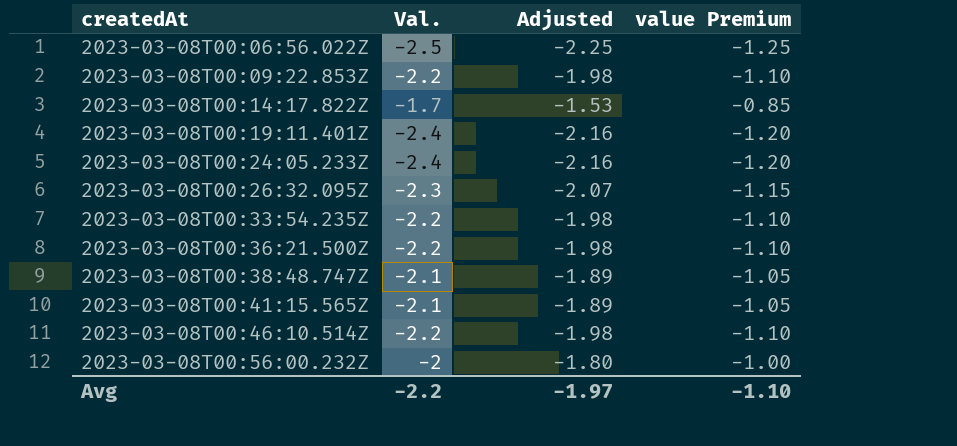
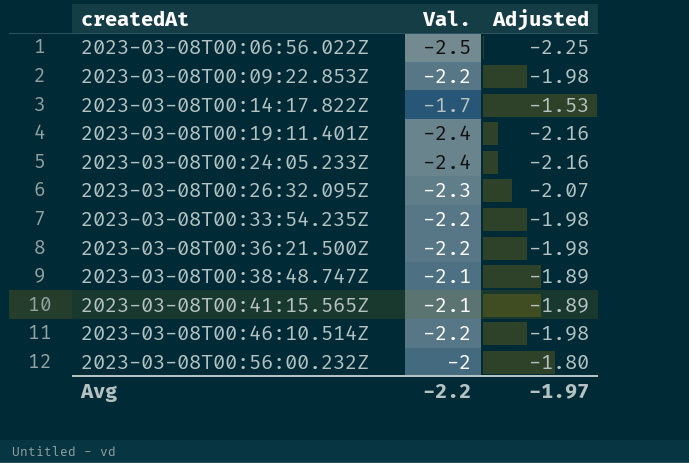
column value Premium | formula: [Val.] * 0.5 -> none

